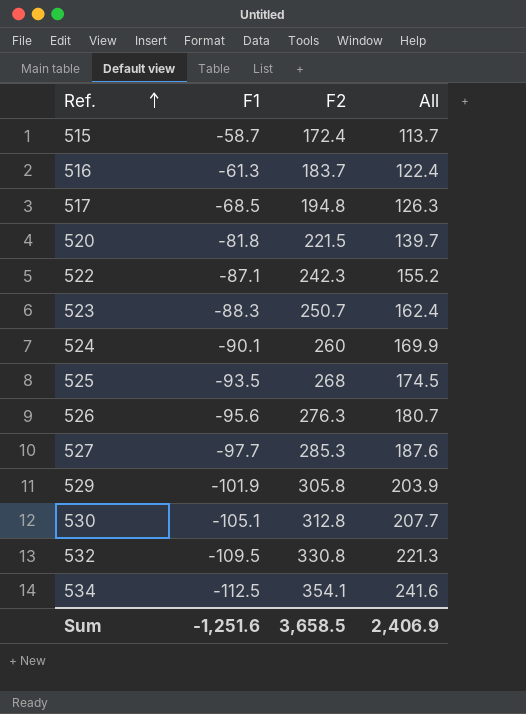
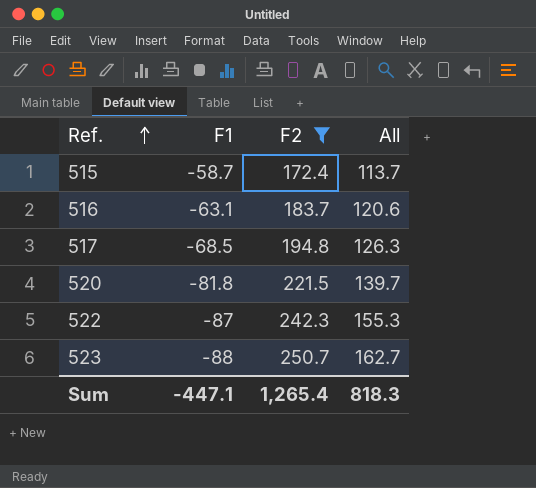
filter: none -> F2 <= 250.7
516 | F1: -61.3 -> -63.1
516 | All: 122.4 -> 120.6
522 | F1: -87.1 -> -87
522 | All: 155.2 -> 155.3
523 | F1: -88.3 -> -88
523 | All: 162.4 -> 162.7
Sum | F1: -1,251.6 -> -447.1
Sum | F2: 3,658.5 -> 1,265.4
Sum | All: 2,406.9 -> 818.3

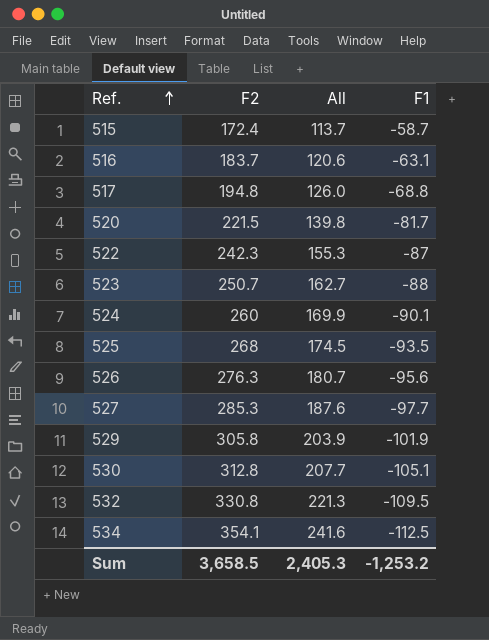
filter: F2 <= 250.7 -> none
column F1 | position: 2 -> 4
517 | All: 126.3 -> 126.0
517 | F1: -68.5 -> -68.8
520 | All: 139.7 -> 139.8
520 | F1: -81.8 -> -81.7
Sum | F2: 1,265.4 -> 3,658.5
Sum | All: 818.3 -> 2,405.3
Sum | F1: -447.1 -> -1,253.2

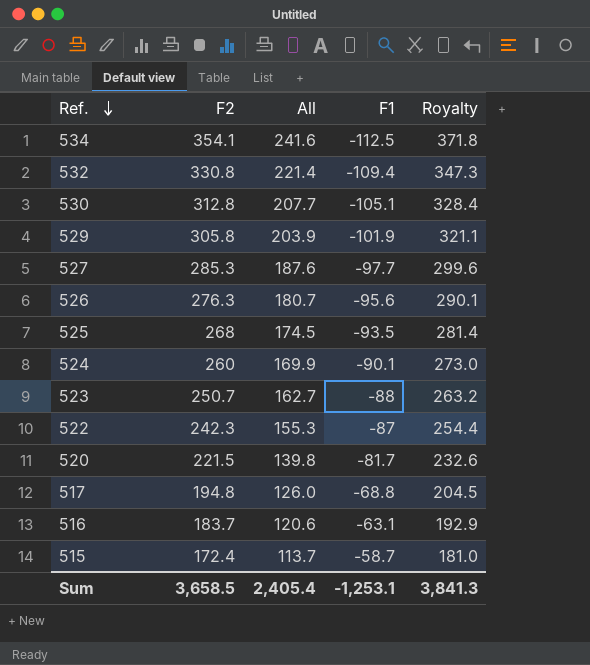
row order: Ref. ascending -> Ref. descending
column Royalty | formula: none -> [F2] * 1.05
532 | All: 221.3 -> 221.4
532 | F1: -109.5 -> -109.4
Sum | All: 2,405.3 -> 2,405.4
Sum | F1: -1,253.2 -> -1,253.1

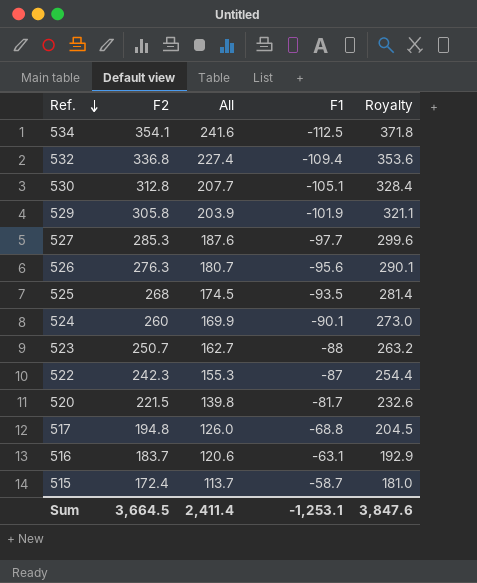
532 | F2: 330.8 -> 336.8
532 | All: 221.4 -> 227.4
532 | Royalty: 347.3 -> 353.6
Sum | F2: 3,658.5 -> 3,664.5
Sum | All: 2,405.4 -> 2,411.4
Sum | Royalty: 3,841.3 -> 3,847.6

